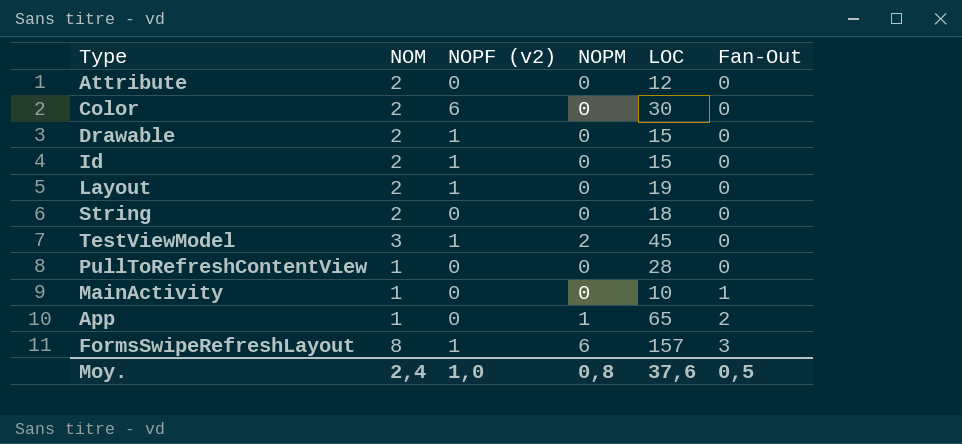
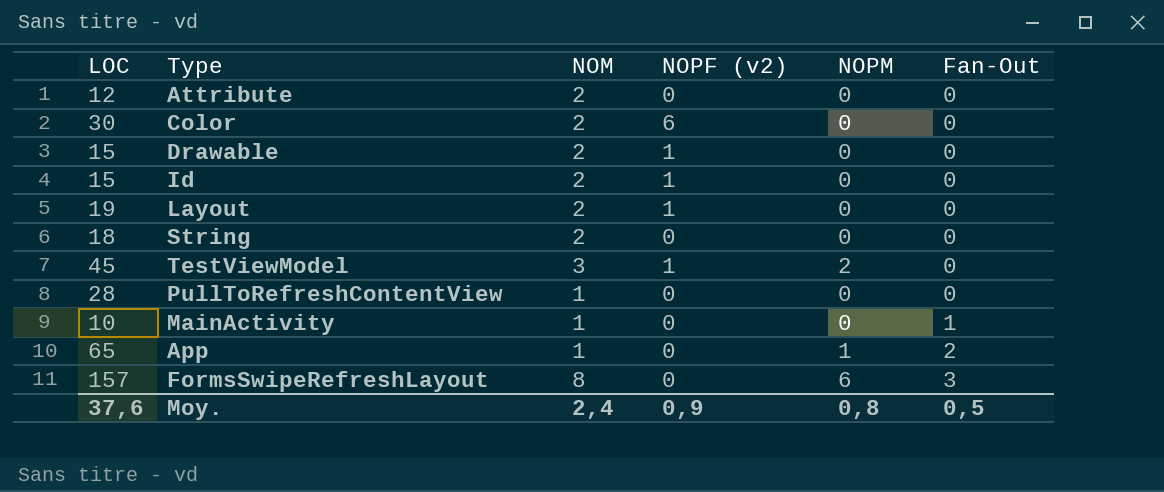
column LOC | position: 5 -> 1
FormsSwipeRefreshLayout | NOPF (v2): 1 -> 0
Moy. | NOPF (v2): 1,0 -> 0,9

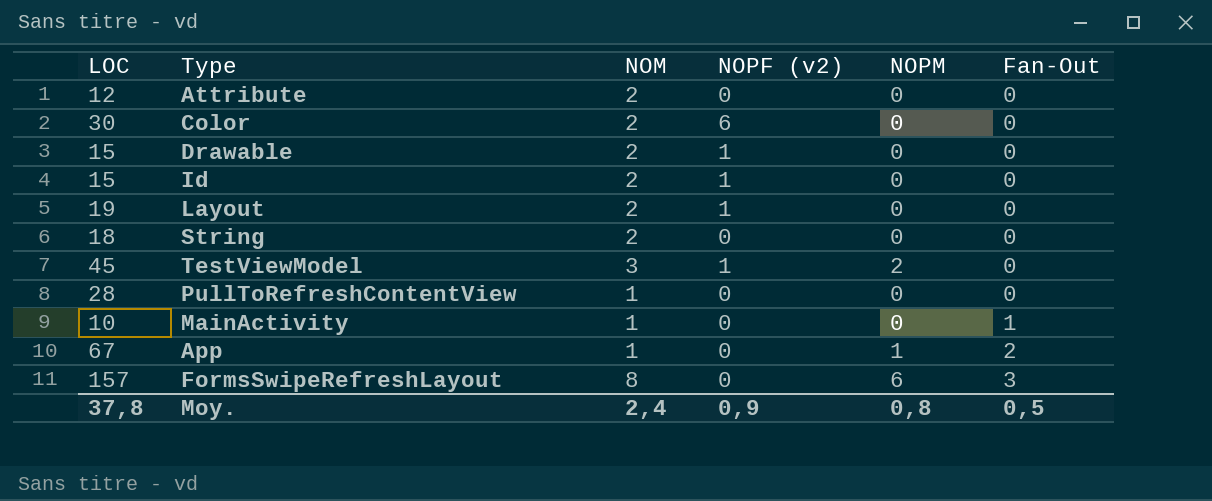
App | LOC: 65 -> 67
Moy. | LOC: 37,6 -> 37,8

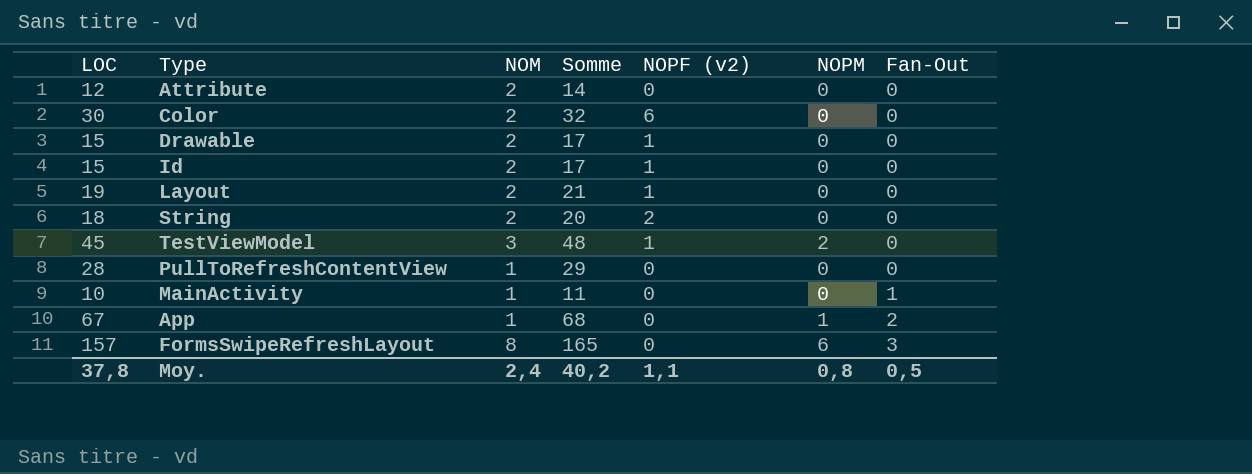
column Somme | formula: none -> [LOC] + [NOM]
String | NOPF (v2): 0 -> 2
Moy. | NOPF (v2): 0,9 -> 1,1

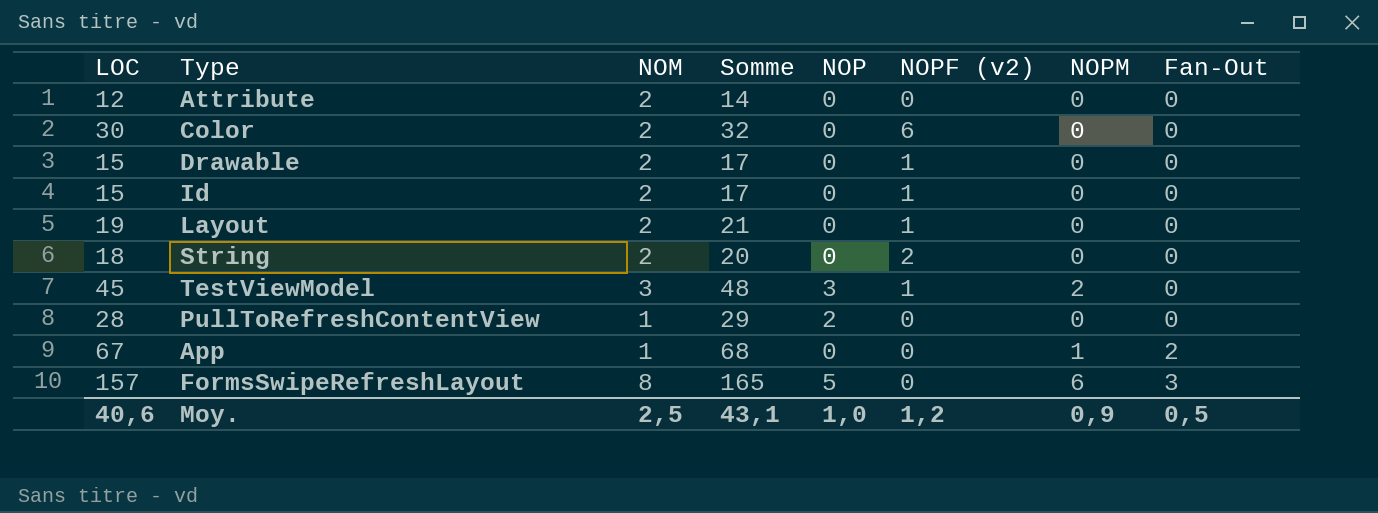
column NOP | position: none -> 5
row MainActivity: 10 | 1 | 11 | 0 | 0 | 1 -> none
Moy. | LOC: 37,8 -> 40,6
Moy. | NOM: 2,4 -> 2,5
Moy. | Somme: 40,2 -> 43,1
Moy. | NOPF (v2): 1,1 -> 1,2
Moy. | NOPM: 0,8 -> 0,9

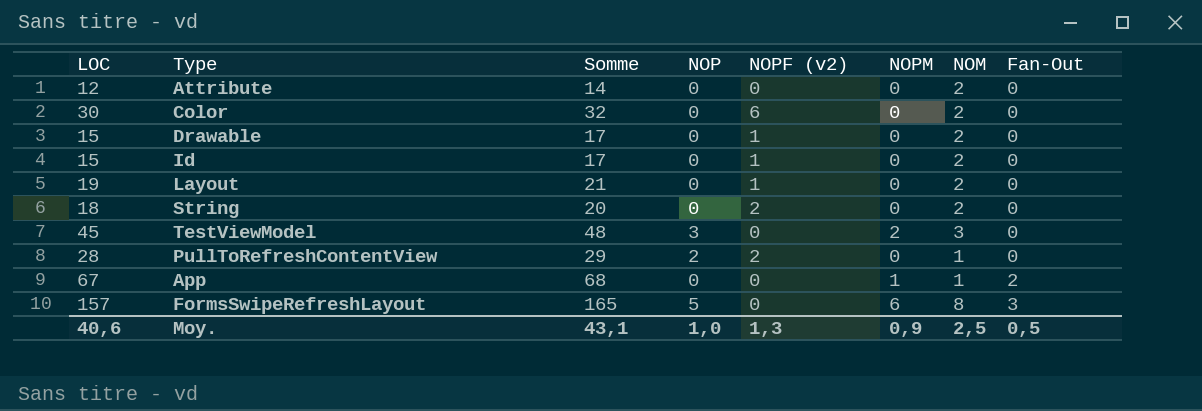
column NOM | position: 3 -> 7
TestViewModel | NOPF (v2): 1 -> 0
PullToRefreshContentView | NOPF (v2): 0 -> 2
Moy. | NOPF (v2): 1,2 -> 1,3

